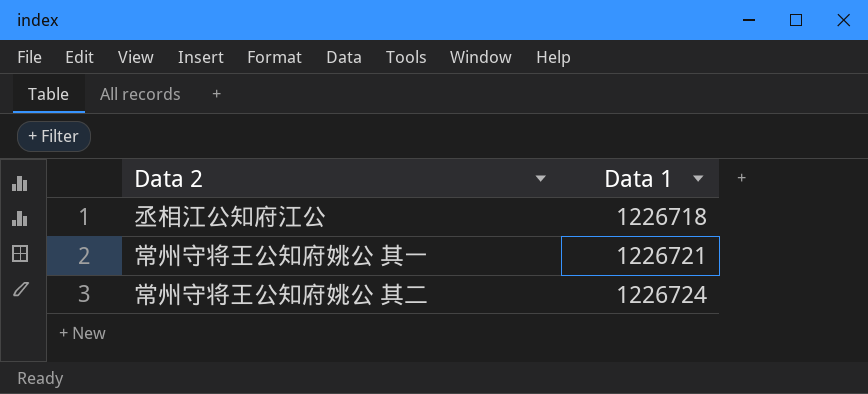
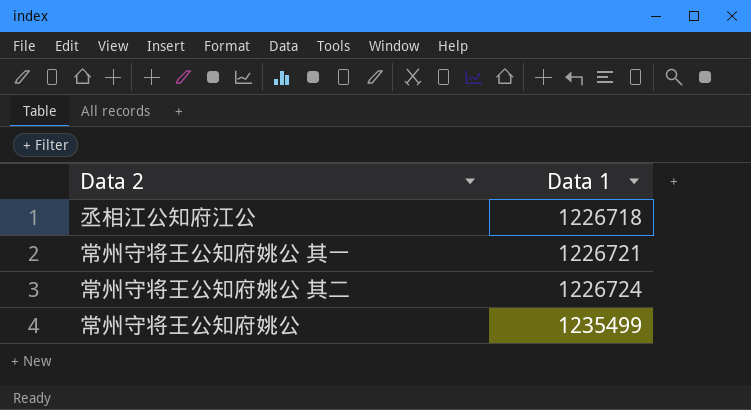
row 常州守将王公知府姚公: none -> 1235499

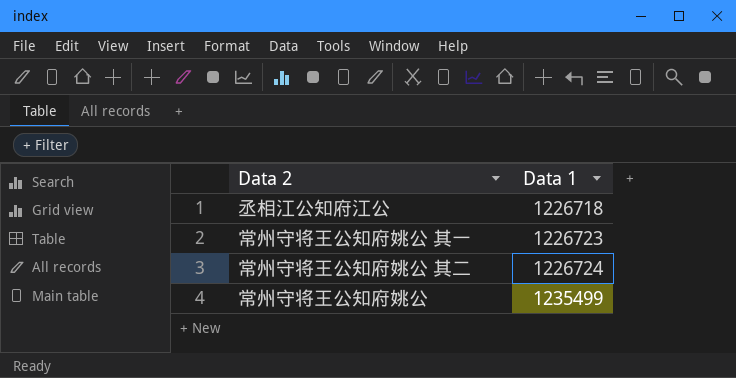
常州守将王公知府姚公 其一 | Data 1: 1226721 -> 1226723

